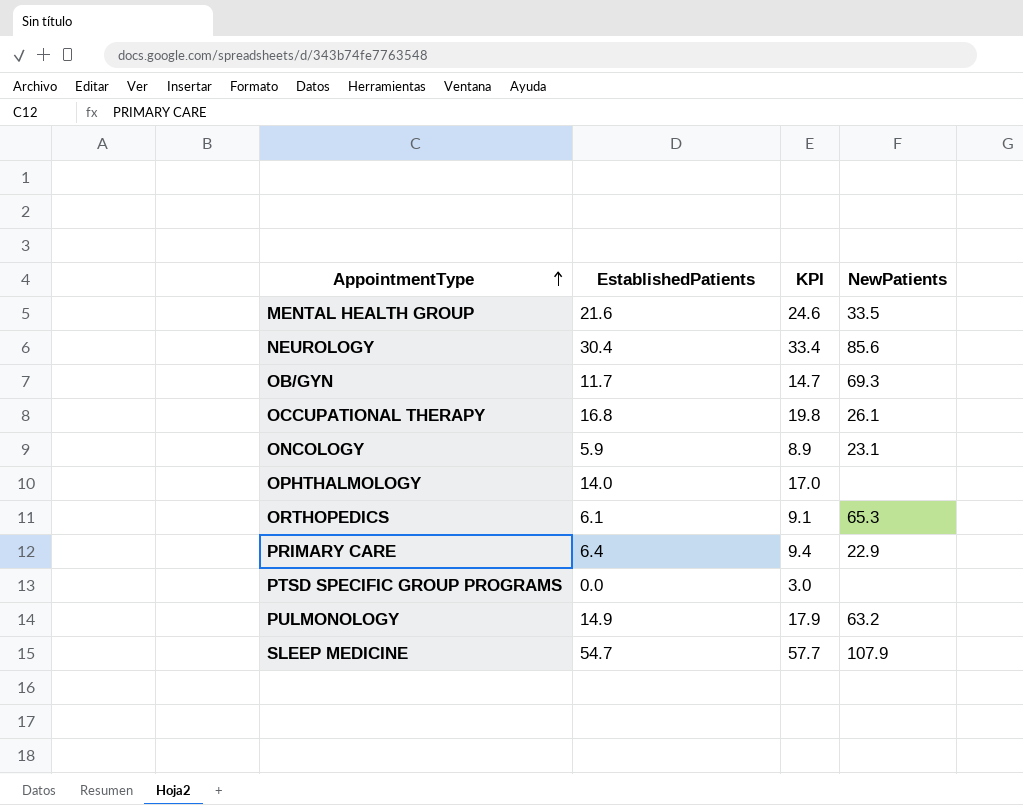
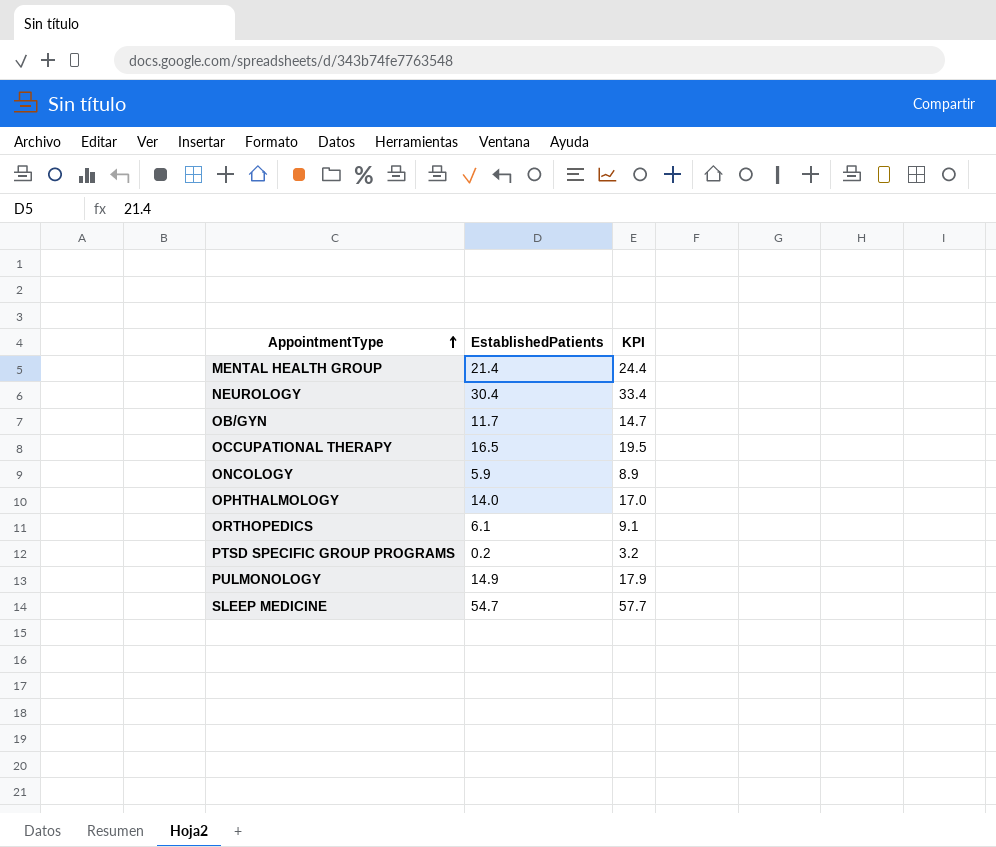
column NewPatients | position: 4 -> none
row PRIMARY CARE: 6.4 | 9.4 | 22.9 -> none
MENTAL HEALTH GROUP | EstablishedPatients: 21.6 -> 21.4
MENTAL HEALTH GROUP | KPI: 24.6 -> 24.4
OCCUPATIONAL THERAPY | EstablishedPatients: 16.8 -> 16.5
OCCUPATIONAL THERAPY | KPI: 19.8 -> 19.5
PTSD SPECIFIC GROUP PROGRAMS | EstablishedPatients: 0.0 -> 0.2
PTSD SPECIFIC GROUP PROGRAMS | KPI: 3.0 -> 3.2

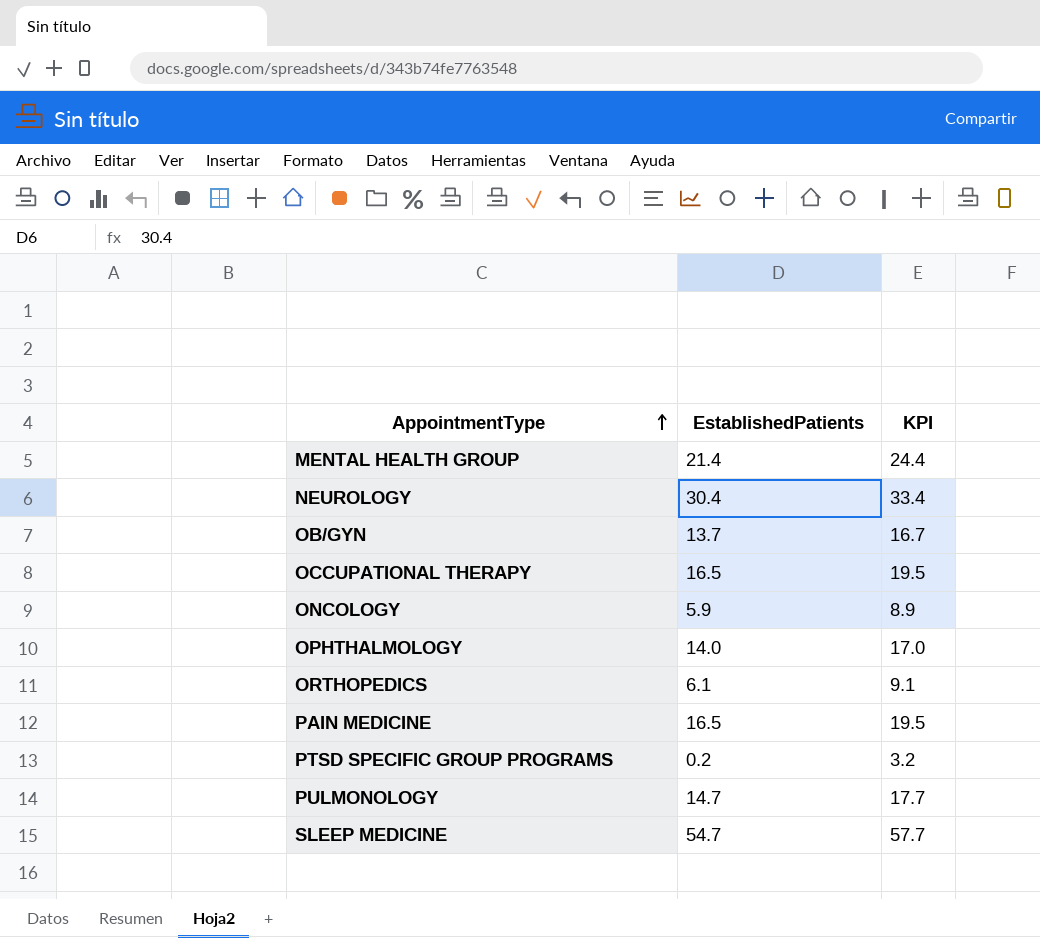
OB/GYN | EstablishedPatients: 11.7 -> 13.7
OB/GYN | KPI: 14.7 -> 16.7
row PAIN MEDICINE: none -> 16.5 | 19.5
PULMONOLOGY | EstablishedPatients: 14.9 -> 14.7
PULMONOLOGY | KPI: 17.9 -> 17.7

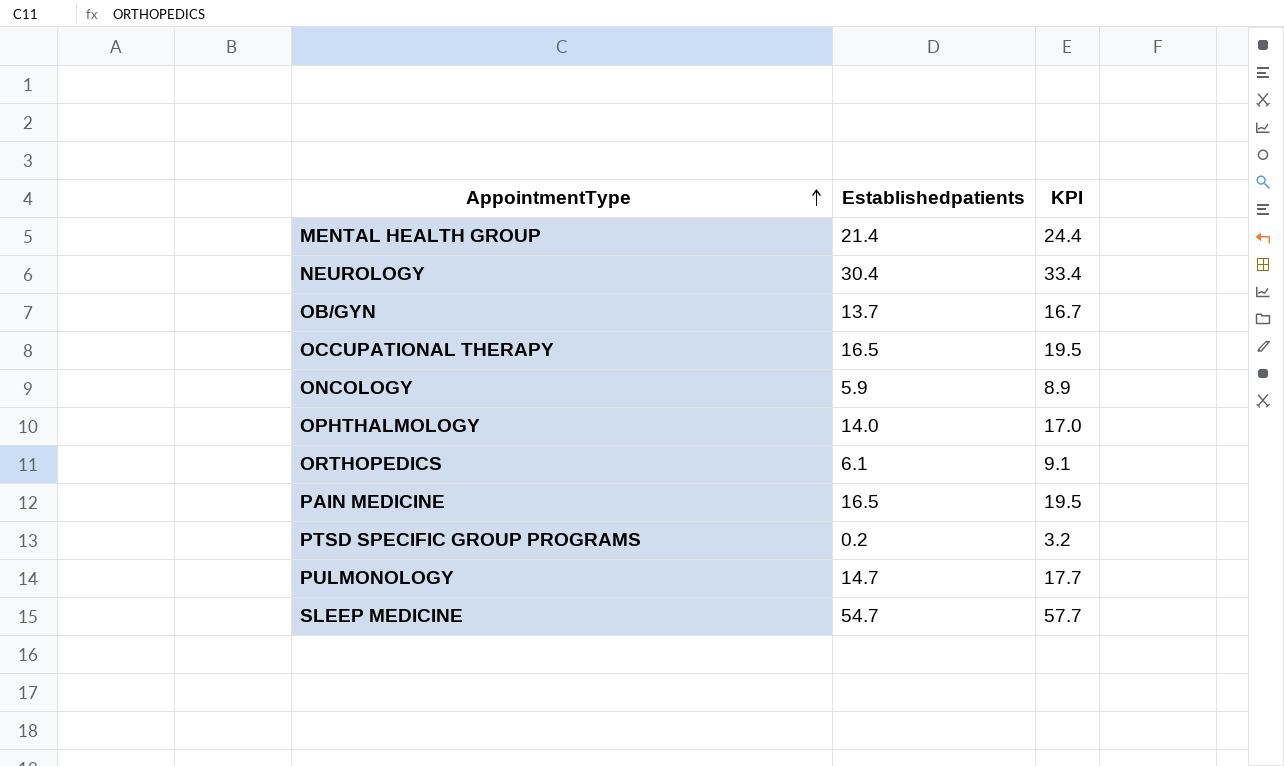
column name: EstablishedPatients -> Establishedpatients

